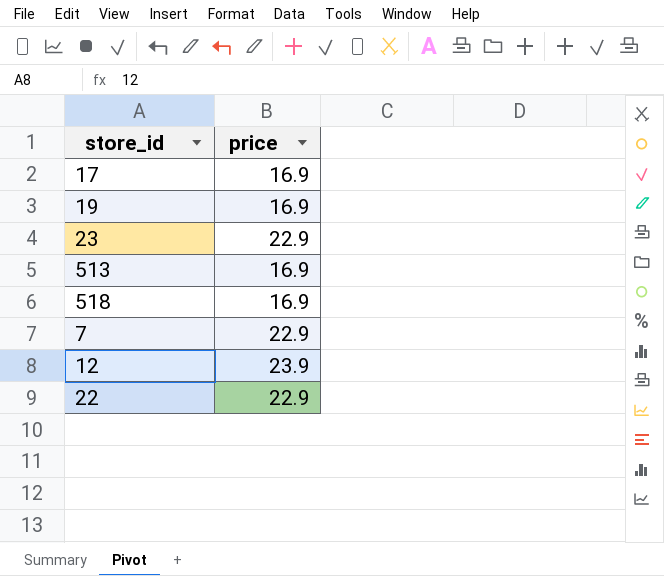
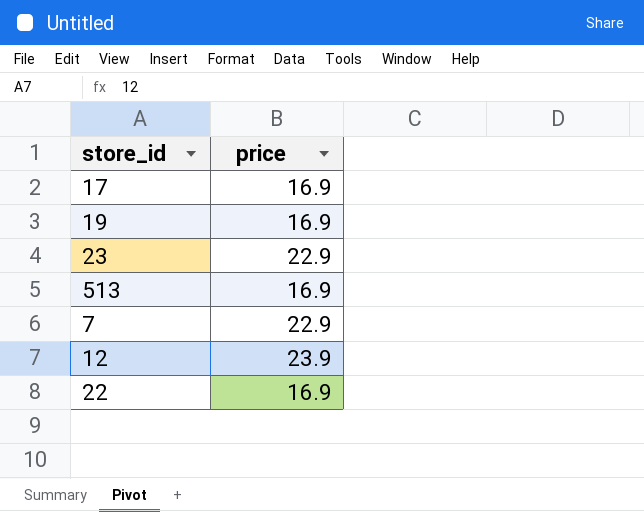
row 518: 16.9 -> none
22 | price: 22.9 -> 16.9

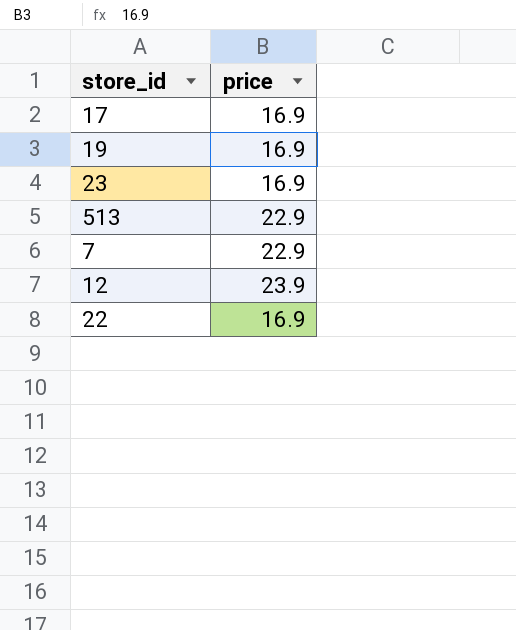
23 | price: 22.9 -> 16.9
513 | price: 16.9 -> 22.9

